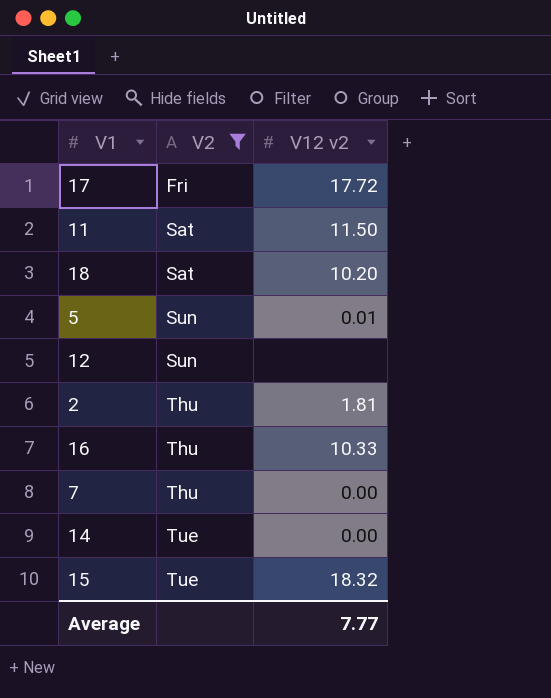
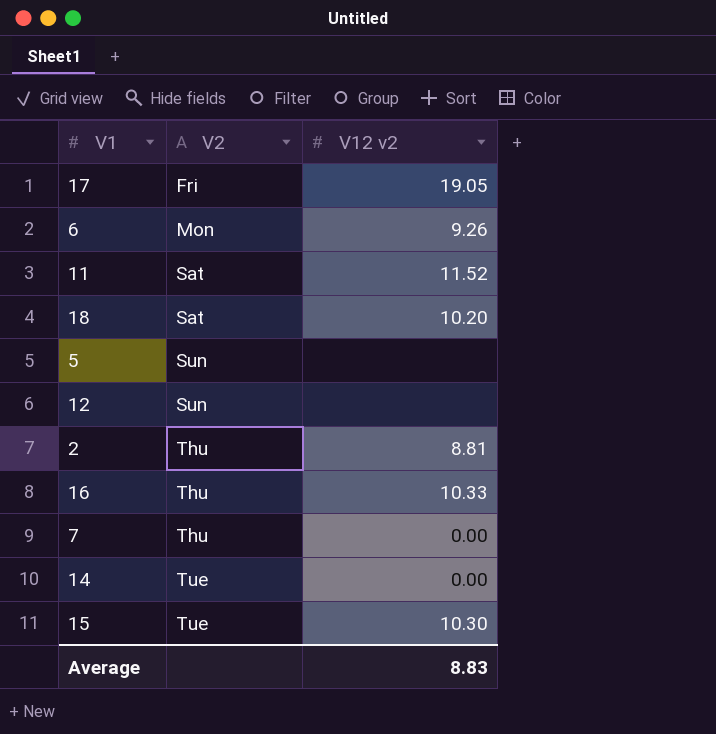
filter: V2 != Mon -> none
17 | V12 v2: 17.72 -> 19.05
11 | V12 v2: 11.50 -> 11.52
5 | V12 v2: 0.01 -> none
2 | V12 v2: 1.81 -> 8.81
15 | V12 v2: 18.32 -> 10.30
Average | V12 v2: 7.77 -> 8.83

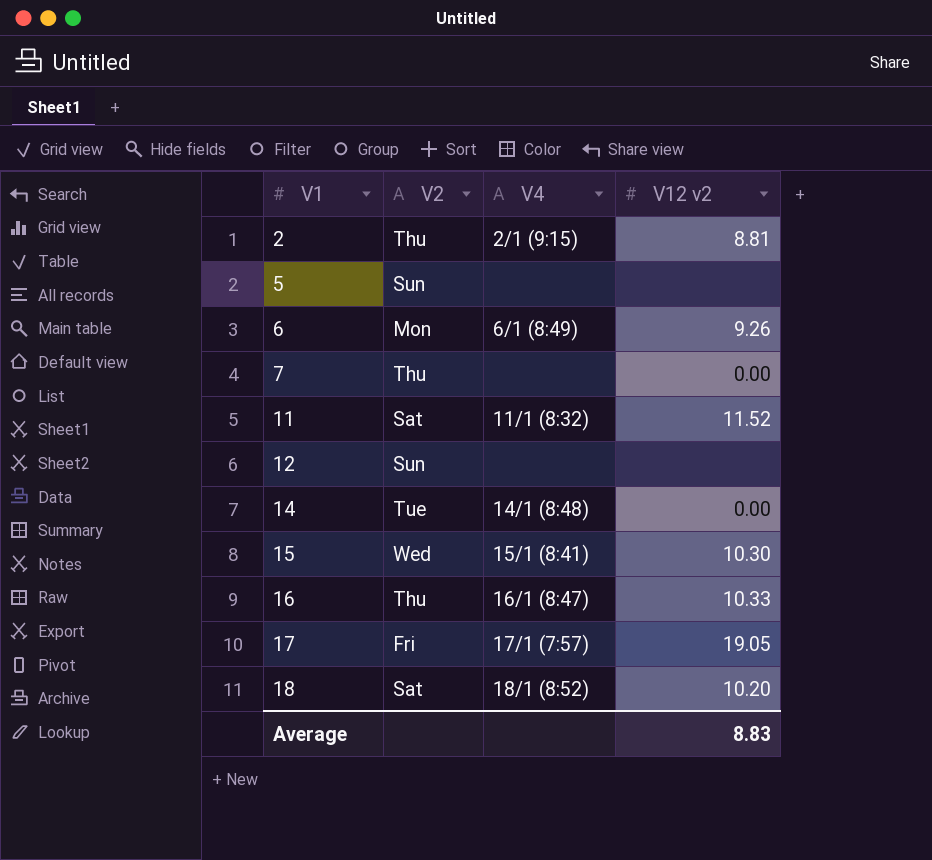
row order: V2 ascending -> V1 ascending
column V4 | position: none -> 3
15 | V2: Tue -> Wed

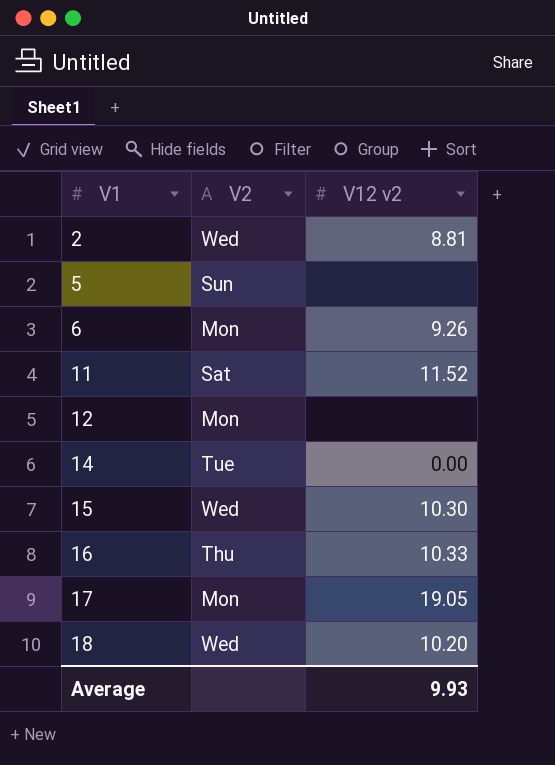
column V4 | position: 3 -> none
row 7: Thu | none | 0.00 -> none
2 | V2: Thu -> Wed
12 | V2: Sun -> Mon
17 | V2: Fri -> Mon
18 | V2: Sat -> Wed
Average | V12 v2: 8.83 -> 9.93

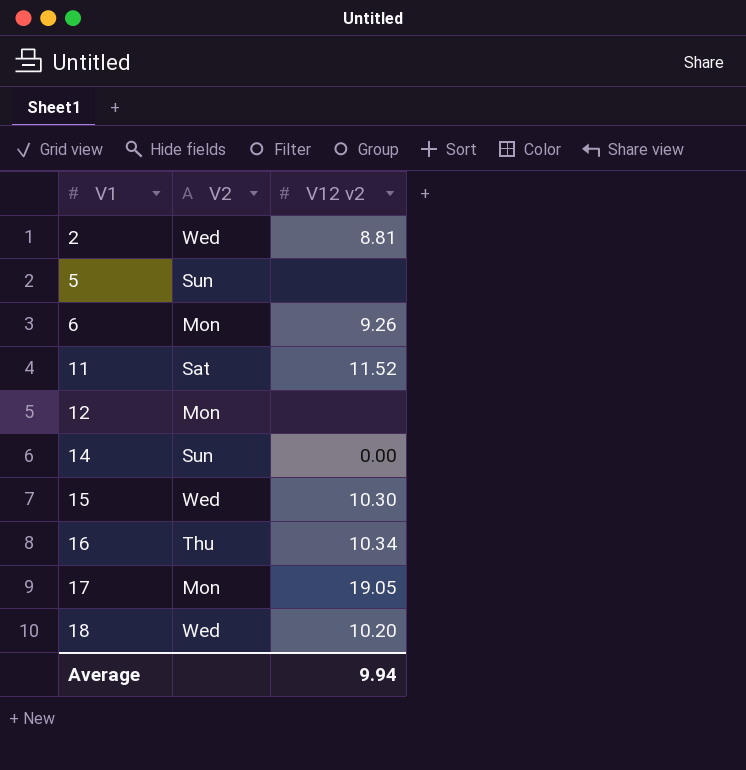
14 | V2: Tue -> Sun
16 | V12 v2: 10.33 -> 10.34
Average | V12 v2: 9.93 -> 9.94

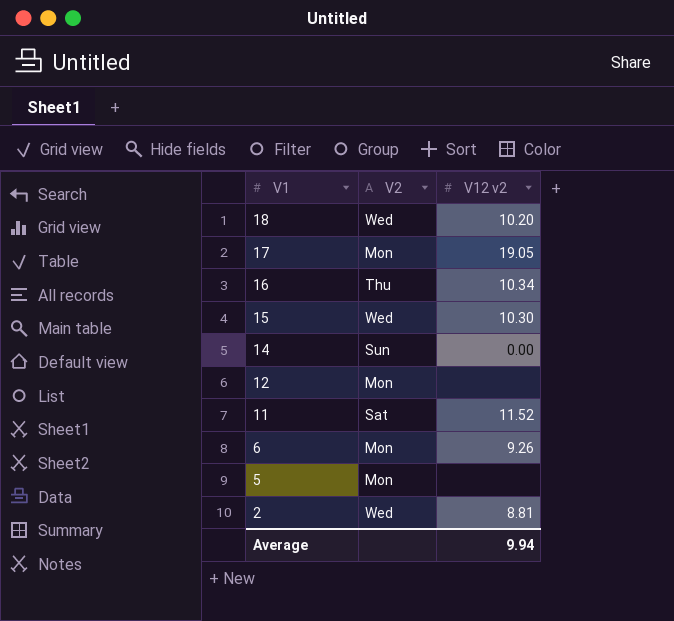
row order: V1 ascending -> V1 descending
5 | V2: Sun -> Mon

